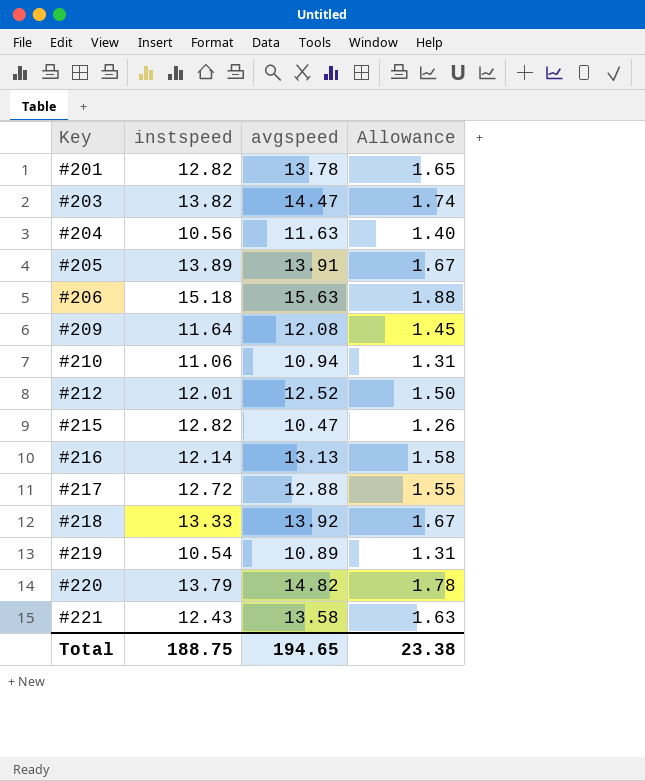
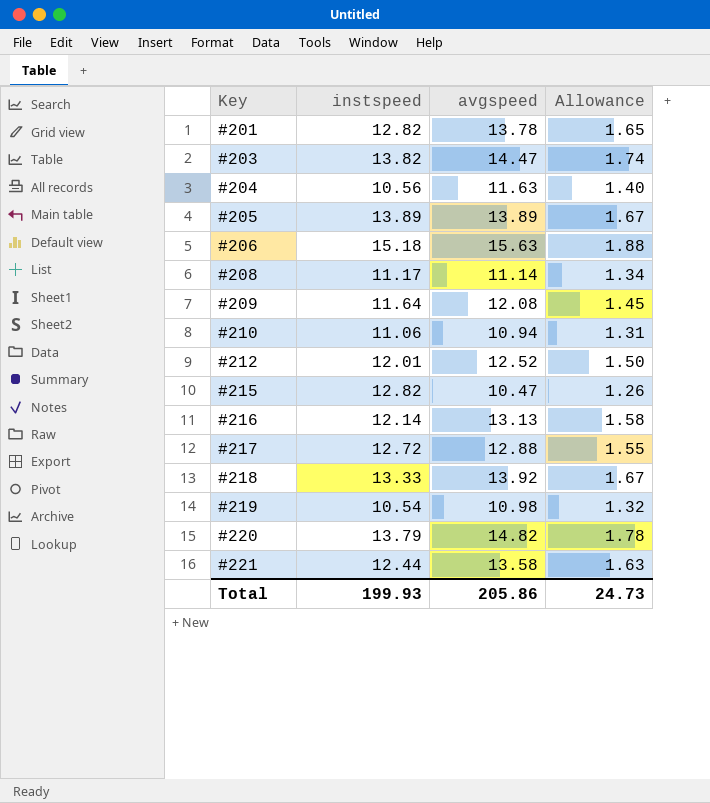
#205 | avgspeed: 13.91 -> 13.89
row #208: none -> 11.17 | 11.14 | 1.34
#219 | avgspeed: 10.89 -> 10.98
#219 | Allowance: 1.31 -> 1.32
#221 | instspeed: 12.43 -> 12.44
Total | instspeed: 188.75 -> 199.93
Total | avgspeed: 194.65 -> 205.86
Total | Allowance: 23.38 -> 24.73

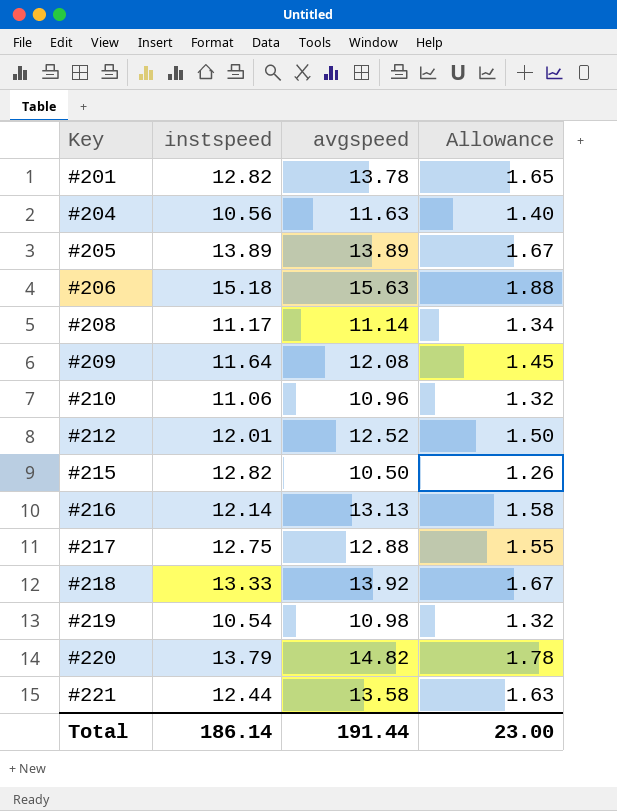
row #203: 13.82 | 14.47 | 1.74 -> none
#210 | avgspeed: 10.94 -> 10.96
#210 | Allowance: 1.31 -> 1.32
#215 | avgspeed: 10.47 -> 10.50
#217 | instspeed: 12.72 -> 12.75
Total | instspeed: 199.93 -> 186.14
Total | avgspeed: 205.86 -> 191.44
Total | Allowance: 24.73 -> 23.00

